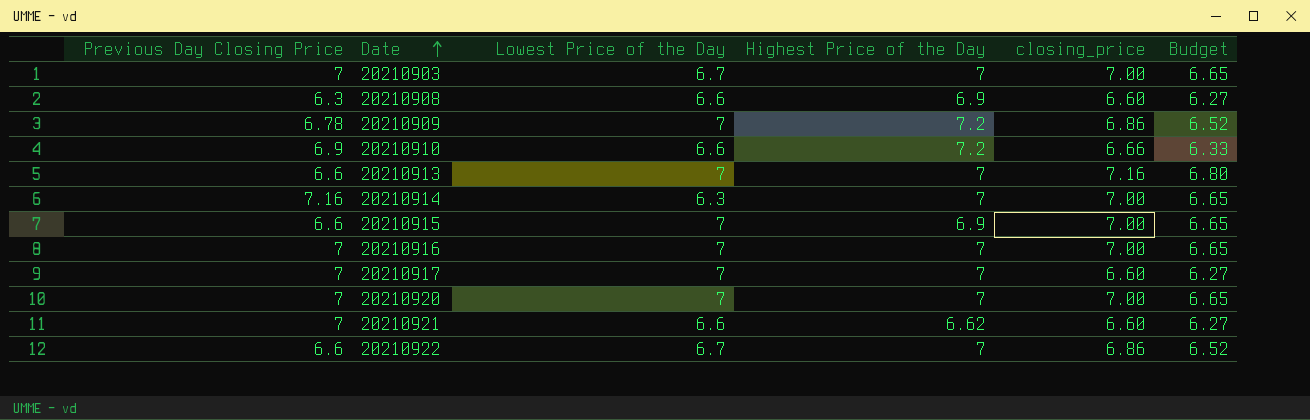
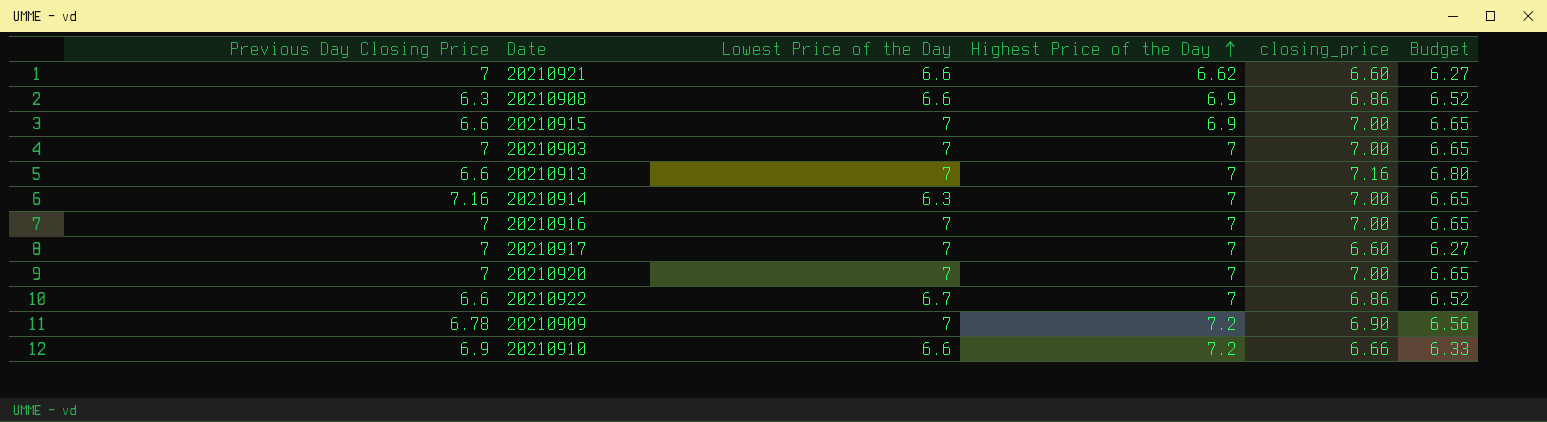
row order: Date ascending -> Highest Price of the Day ascending
20210908 | closing_price: 6.60 -> 6.86
20210908 | Budget: 6.27 -> 6.52
20210903 | Lowest Price of the Day: 6.7 -> 7
20210909 | closing_price: 6.86 -> 6.90
20210909 | Budget: 6.52 -> 6.56

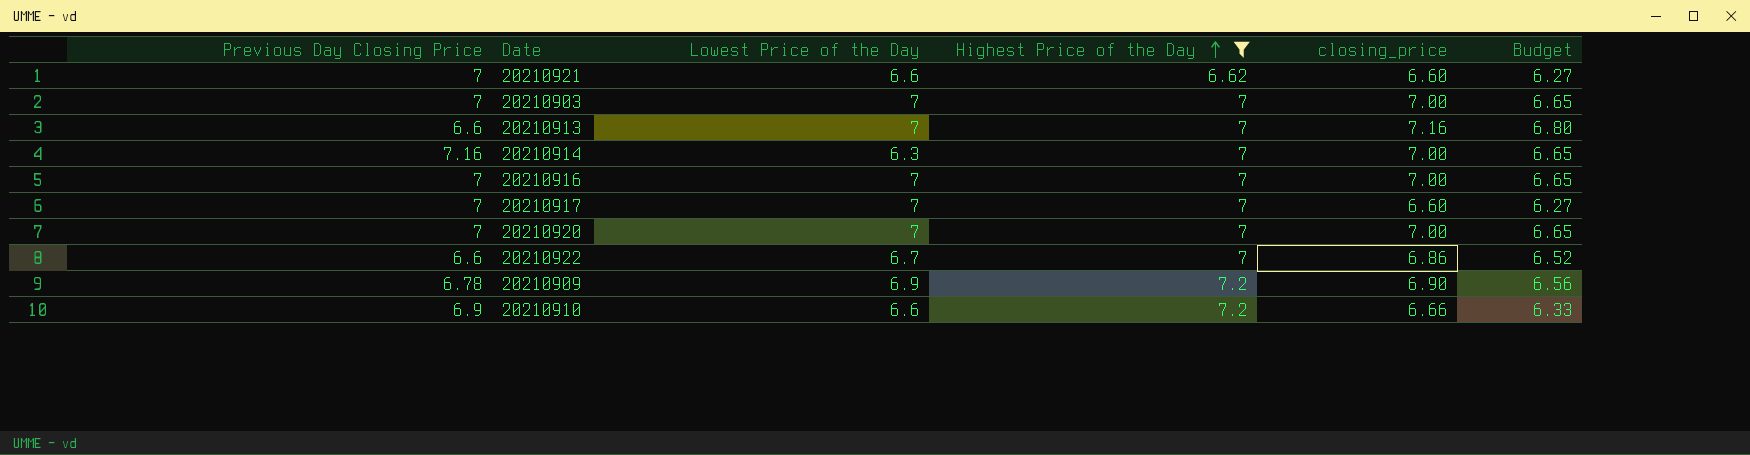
filter: none -> Highest Price of the Day != 6.9
20210909 | Lowest Price of the Day: 7 -> 6.9

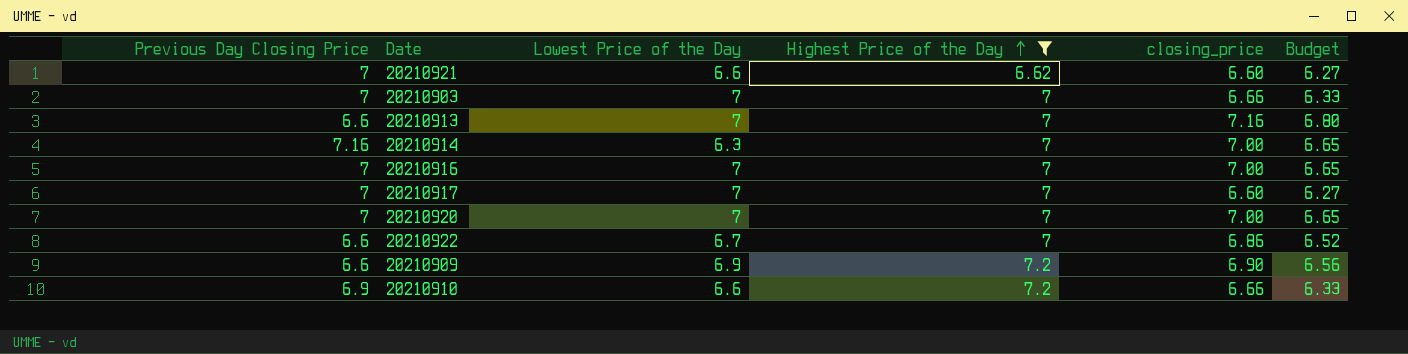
20210903 | closing_price: 7.00 -> 6.66
20210903 | Budget: 6.65 -> 6.33
20210909 | Previous Day Closing Price: 6.78 -> 6.6

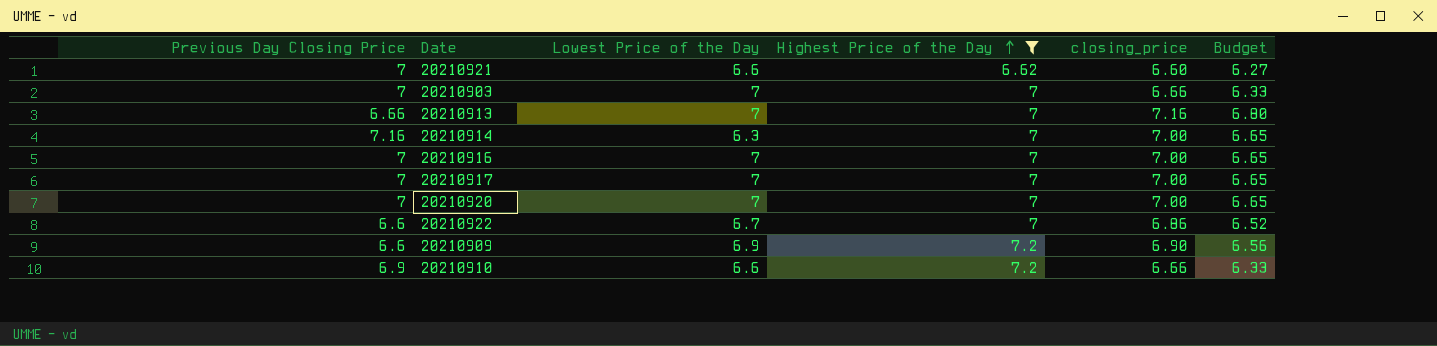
20210913 | Previous Day Closing Price: 6.6 -> 6.66
20210917 | closing_price: 6.60 -> 7.00
20210917 | Budget: 6.27 -> 6.65

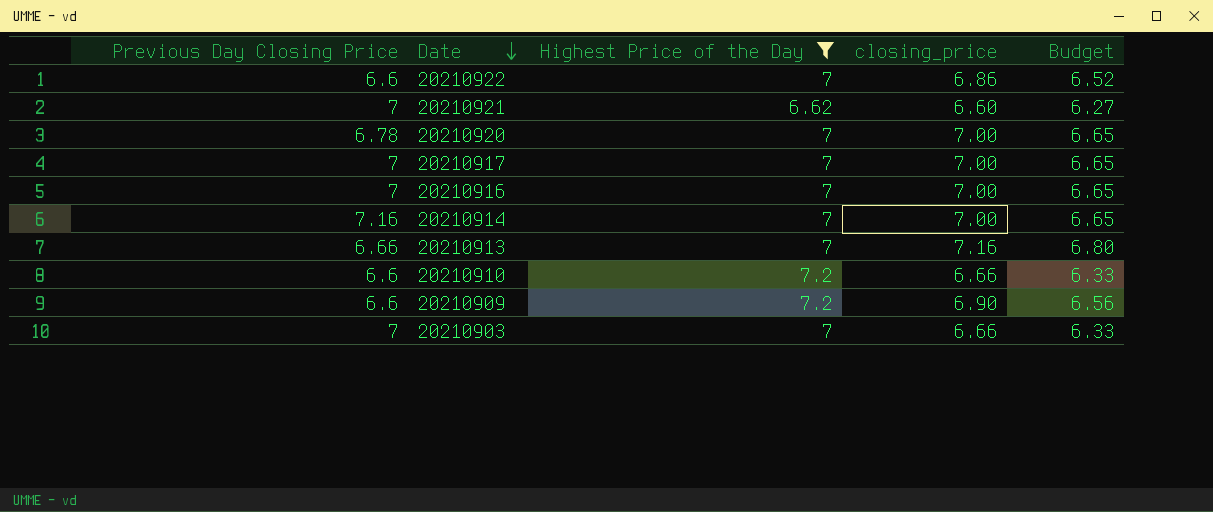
row order: Highest Price of the Day ascending -> Date descending
column Lowest Price of the Day | position: 3 -> none
20210920 | Previous Day Closing Price: 7 -> 6.78
20210910 | Previous Day Closing Price: 6.9 -> 6.6

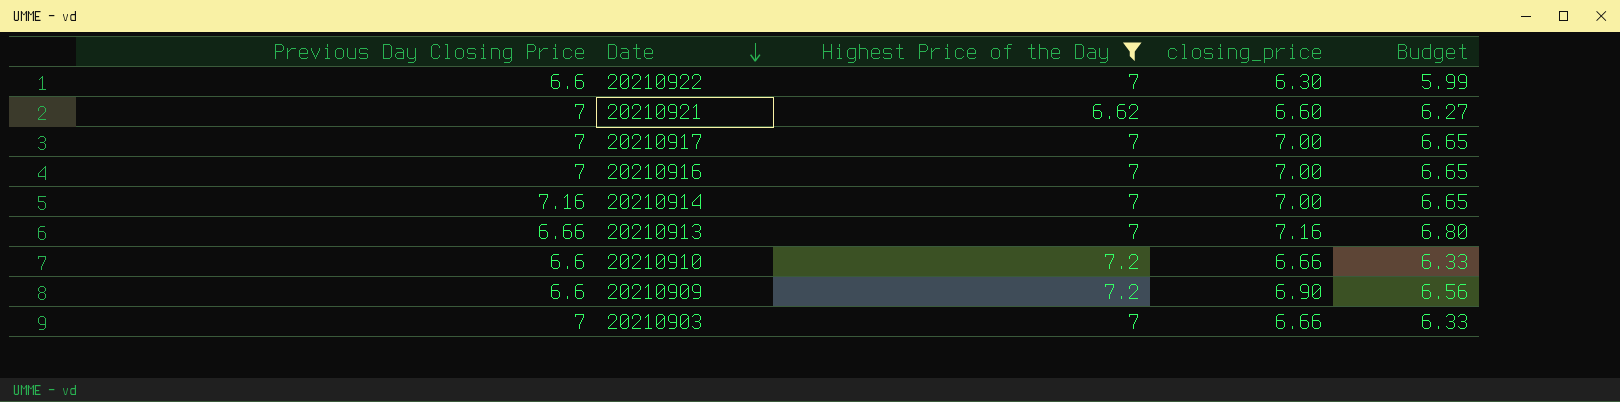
row 20210920: 6.78 | 7 | 7.00 | 6.65 -> none
20210922 | closing_price: 6.86 -> 6.30
20210922 | Budget: 6.52 -> 5.99

